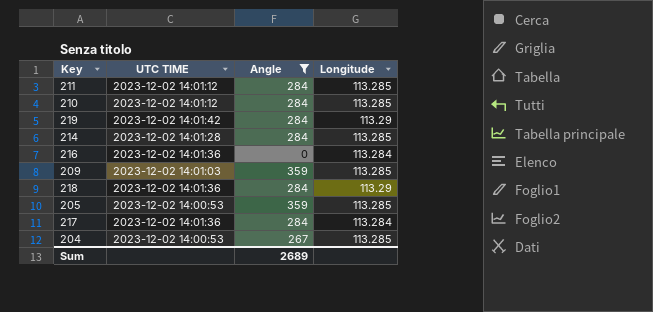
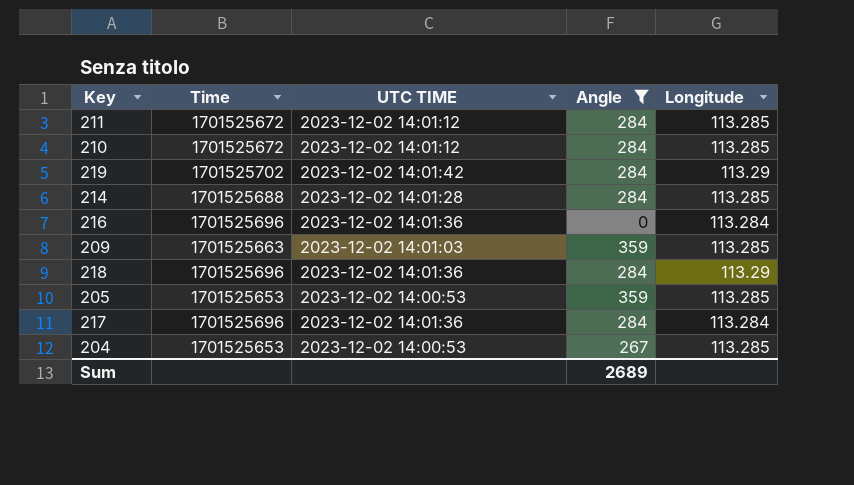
column Time | position: none -> 2

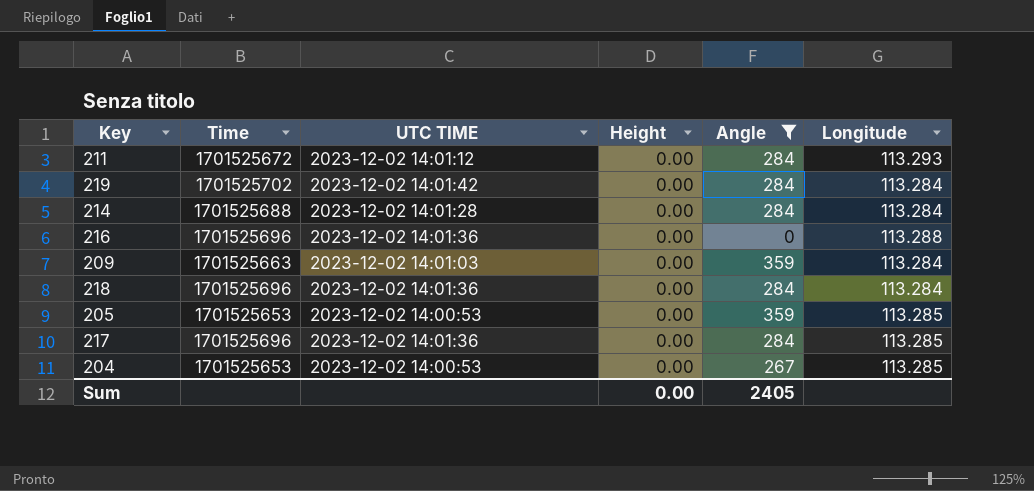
column Height | position: none -> 4
row 210: 1701525672 | 2023-12-02 14:01:12 | 284 | 113.285 -> none
211 | Longitude: 113.285 -> 113.293
219 | Longitude: 113.29 -> 113.284
214 | Longitude: 113.285 -> 113.284
216 | Longitude: 113.284 -> 113.288
209 | Longitude: 113.285 -> 113.284
218 | Longitude: 113.29 -> 113.284
217 | Longitude: 113.284 -> 113.285
Sum | Angle: 2689 -> 2405

